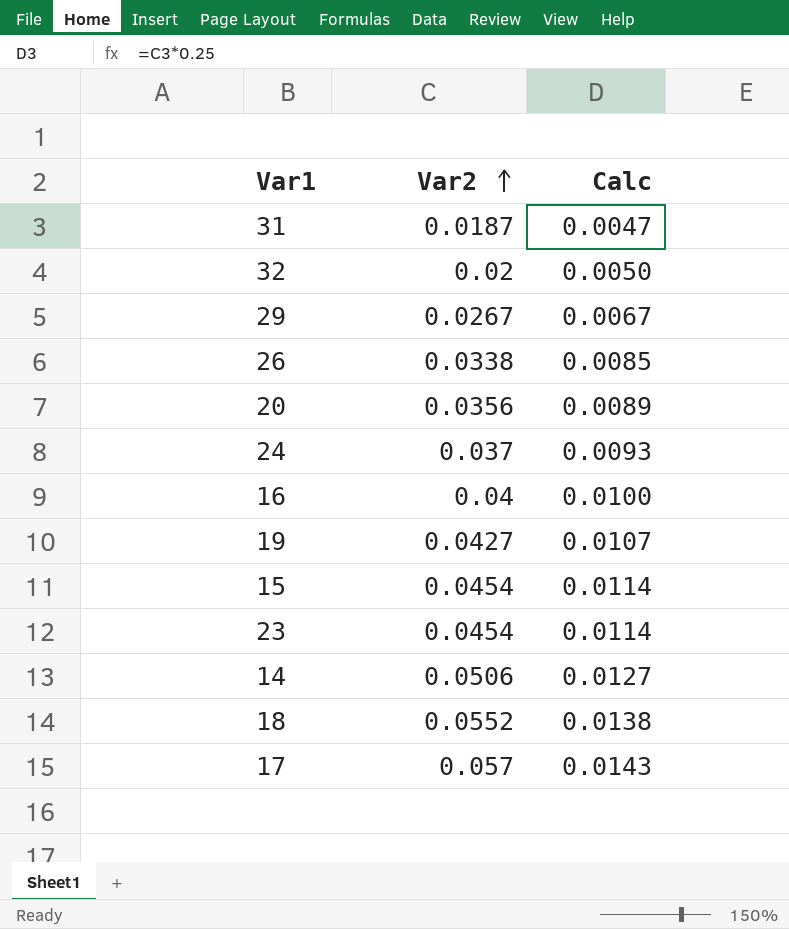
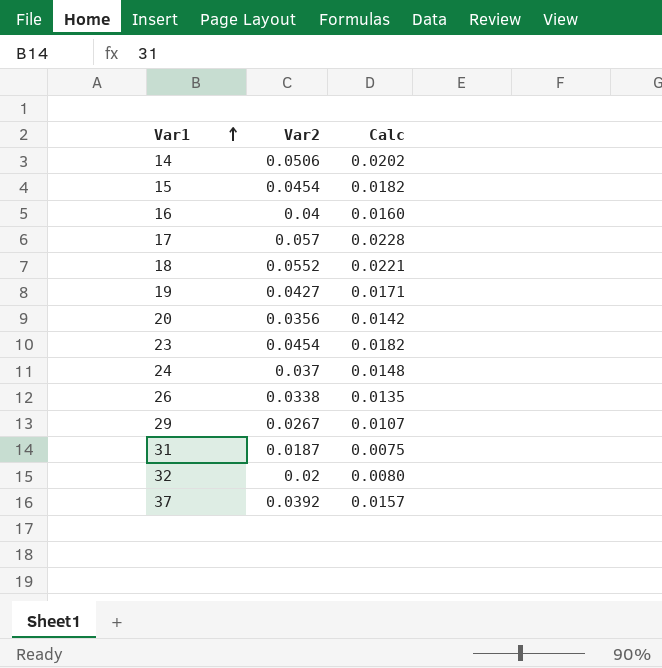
row order: Var2 ascending -> Var1 ascending
column Calc | formula: [Var2] * 0.25 -> [Var2] * 0.4
row 37: none -> 0.0392 | 0.0157

